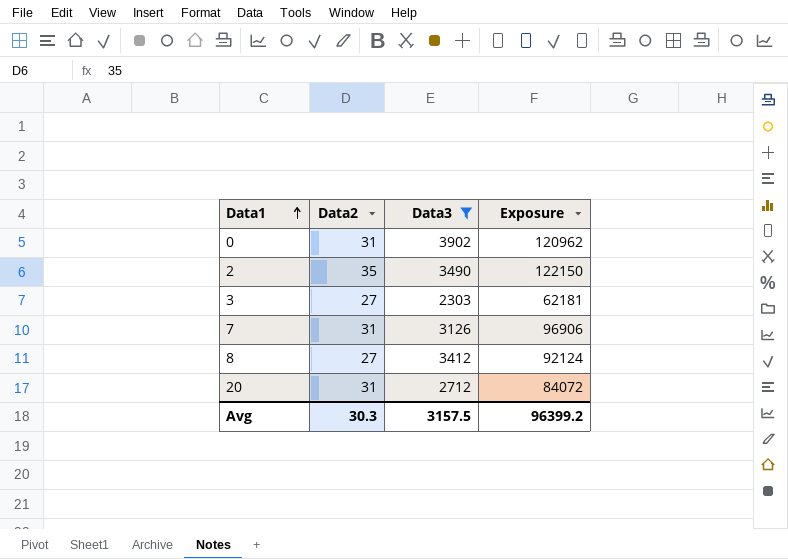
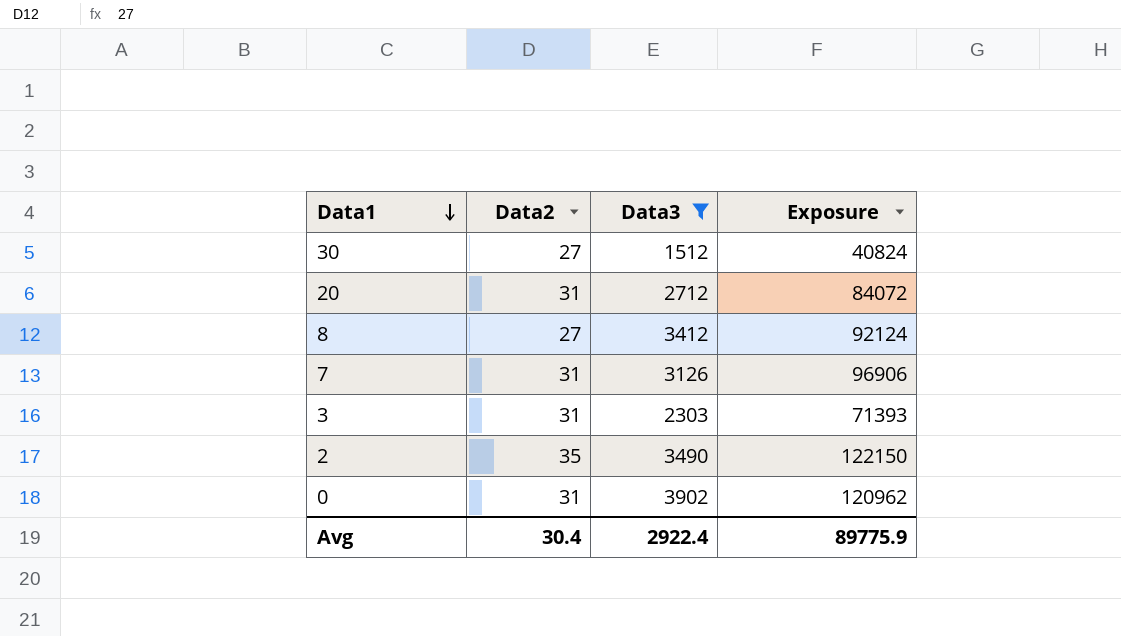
row order: Data1 ascending -> Data1 descending
row 30: none -> 27 | 1512 | 40824
3 | Data2: 27 -> 31
3 | Exposure: 62181 -> 71393
Avg | Data2: 30.3 -> 30.4
Avg | Data3: 3157.5 -> 2922.4
Avg | Exposure: 96399.2 -> 89775.9

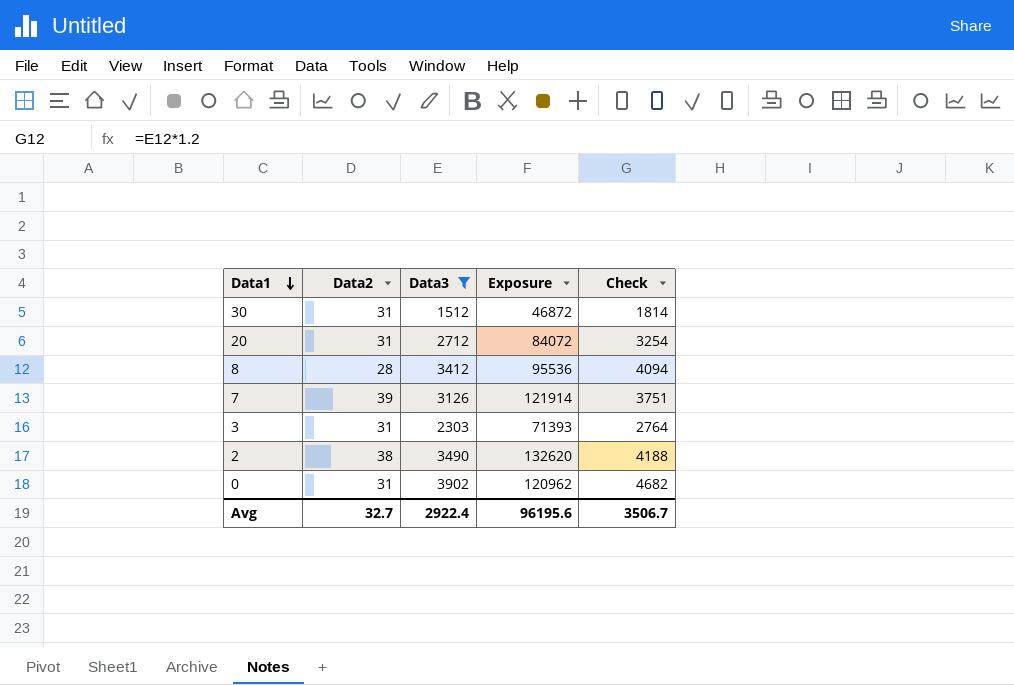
column Check | formula: none -> [Data3] * 1.2
30 | Data2: 27 -> 31
30 | Exposure: 40824 -> 46872
8 | Data2: 27 -> 28
8 | Exposure: 92124 -> 95536
7 | Data2: 31 -> 39
7 | Exposure: 96906 -> 121914
2 | Data2: 35 -> 38
2 | Exposure: 122150 -> 132620
Avg | Data2: 30.4 -> 32.7
Avg | Exposure: 89775.9 -> 96195.6

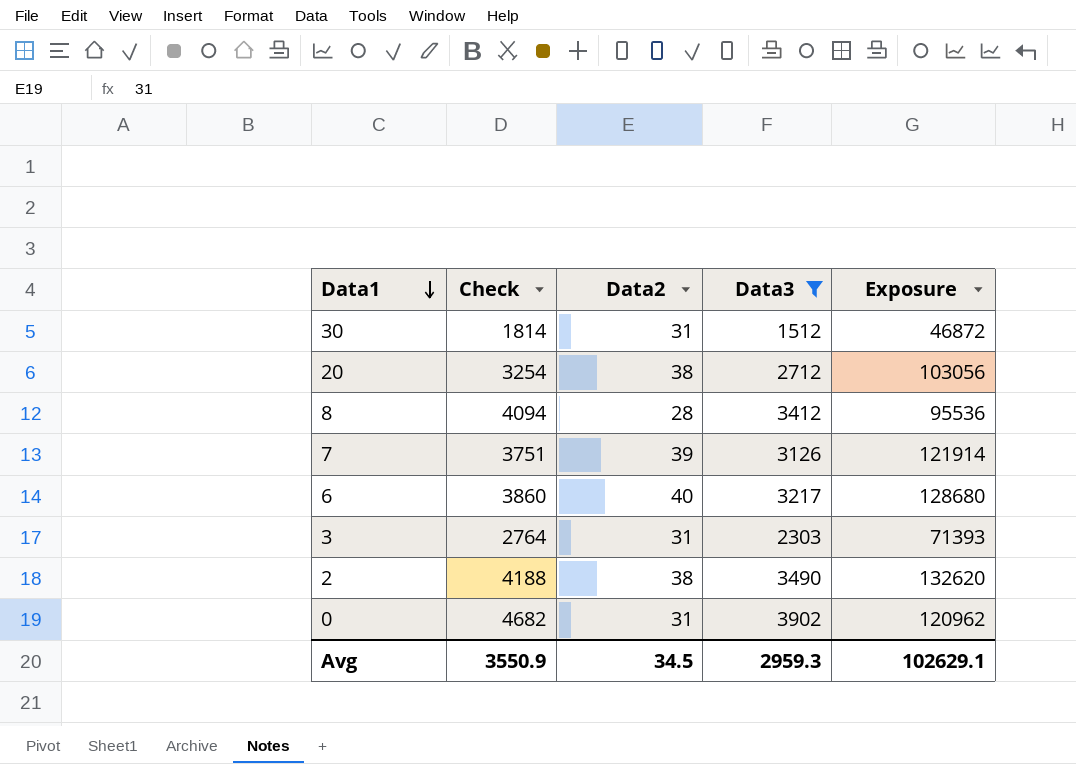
column Check | position: 5 -> 2
20 | Data2: 31 -> 38
20 | Exposure: 84072 -> 103056
row 6: none -> 3860 | 40 | 3217 | 128680
Avg | Check: 3506.7 -> 3550.9
Avg | Data2: 32.7 -> 34.5
Avg | Data3: 2922.4 -> 2959.3
Avg | Exposure: 96195.6 -> 102629.1

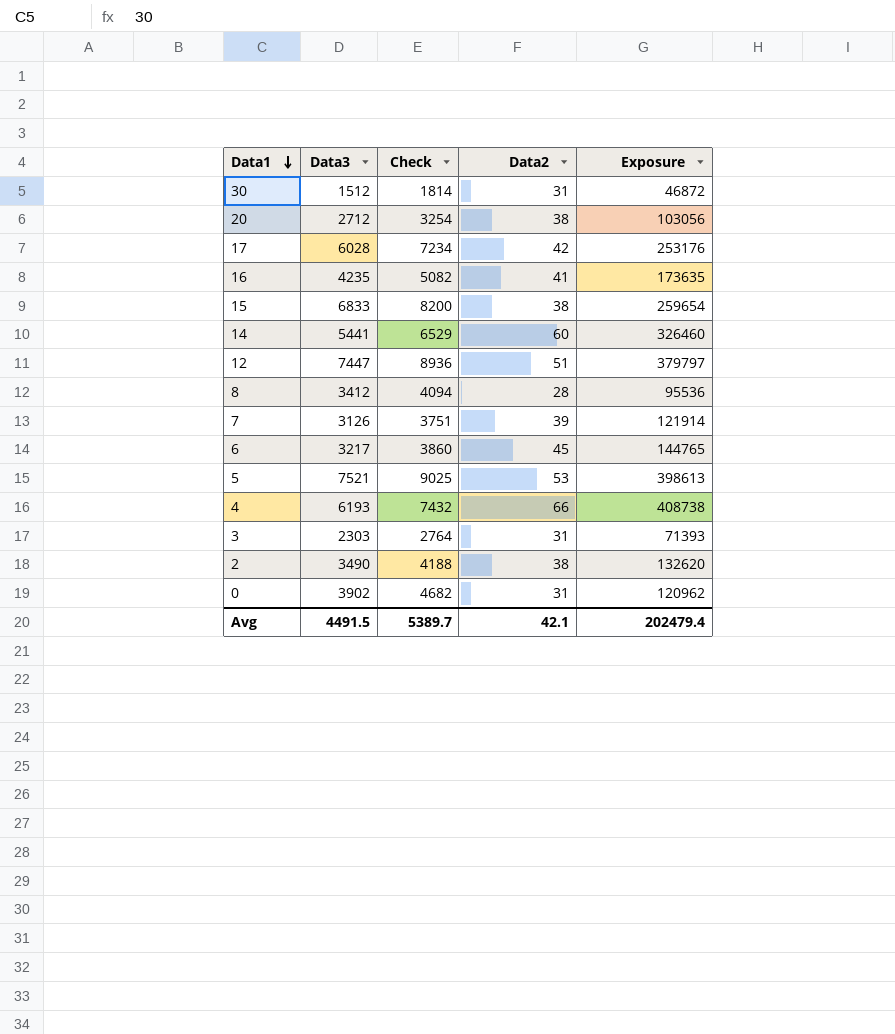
filter: Data3 <= 3902 -> none
column Data3 | position: 4 -> 2
6 | Data2: 40 -> 45
6 | Exposure: 128680 -> 144765
Avg | Data3: 2959.3 -> 4491.5
Avg | Check: 3550.9 -> 5389.7
Avg | Data2: 34.5 -> 42.1
Avg | Exposure: 102629.1 -> 202479.4

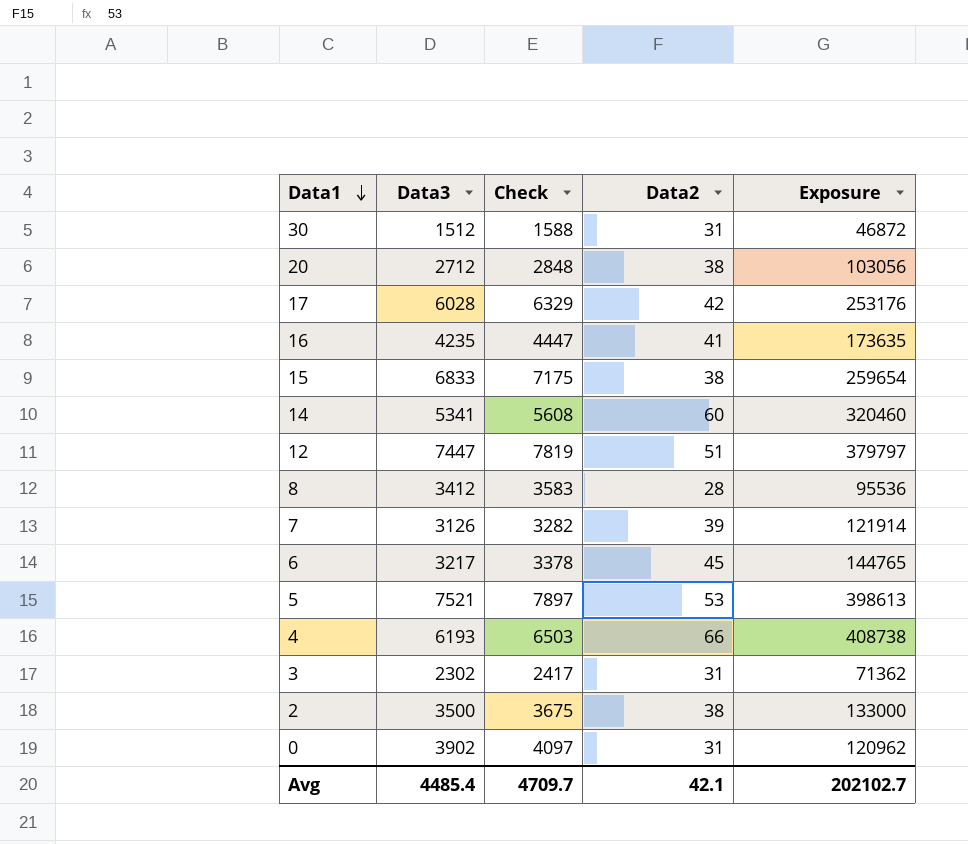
column Check | formula: [Data3] * 1.2 -> [Data3] * 1.05
14 | Data3: 5441 -> 5341
14 | Exposure: 326460 -> 320460
3 | Data3: 2303 -> 2302
3 | Exposure: 71393 -> 71362
2 | Data3: 3490 -> 3500
2 | Exposure: 132620 -> 133000
Avg | Data3: 4491.5 -> 4485.4
Avg | Check: 5389.7 -> 4709.7
Avg | Exposure: 202479.4 -> 202102.7

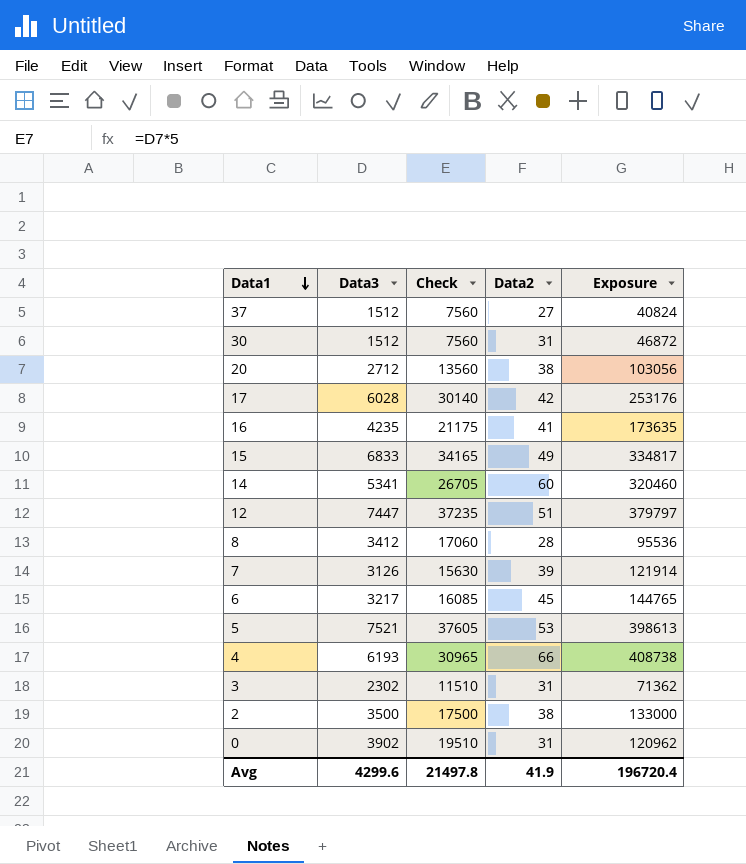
column Check | formula: [Data3] * 1.05 -> [Data3] * 5
row 37: none -> 1512 | 7560 | 27 | 40824
15 | Data2: 38 -> 49
15 | Exposure: 259654 -> 334817
Avg | Data3: 4485.4 -> 4299.6
Avg | Check: 4709.7 -> 21497.8
Avg | Data2: 42.1 -> 41.9
Avg | Exposure: 202102.7 -> 196720.4

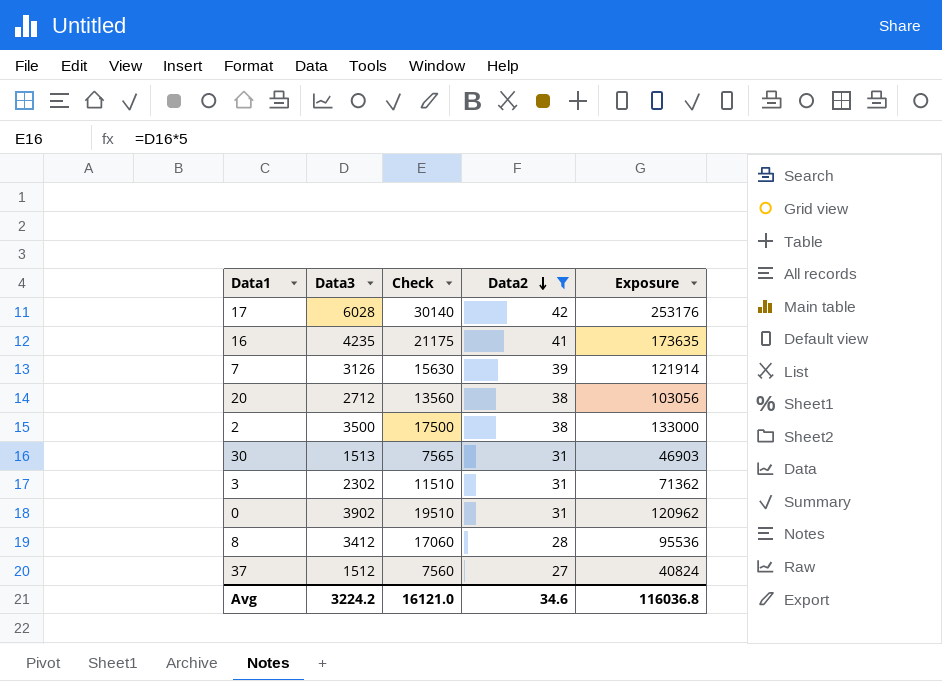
filter: none -> Data2 <= 42
row order: Data1 descending -> Data2 descending
30 | Data3: 1512 -> 1513
30 | Check: 7560 -> 7565
30 | Exposure: 46872 -> 46903
Avg | Data3: 4299.6 -> 3224.2
Avg | Check: 21497.8 -> 16121.0
Avg | Data2: 41.9 -> 34.6
Avg | Exposure: 196720.4 -> 116036.8

